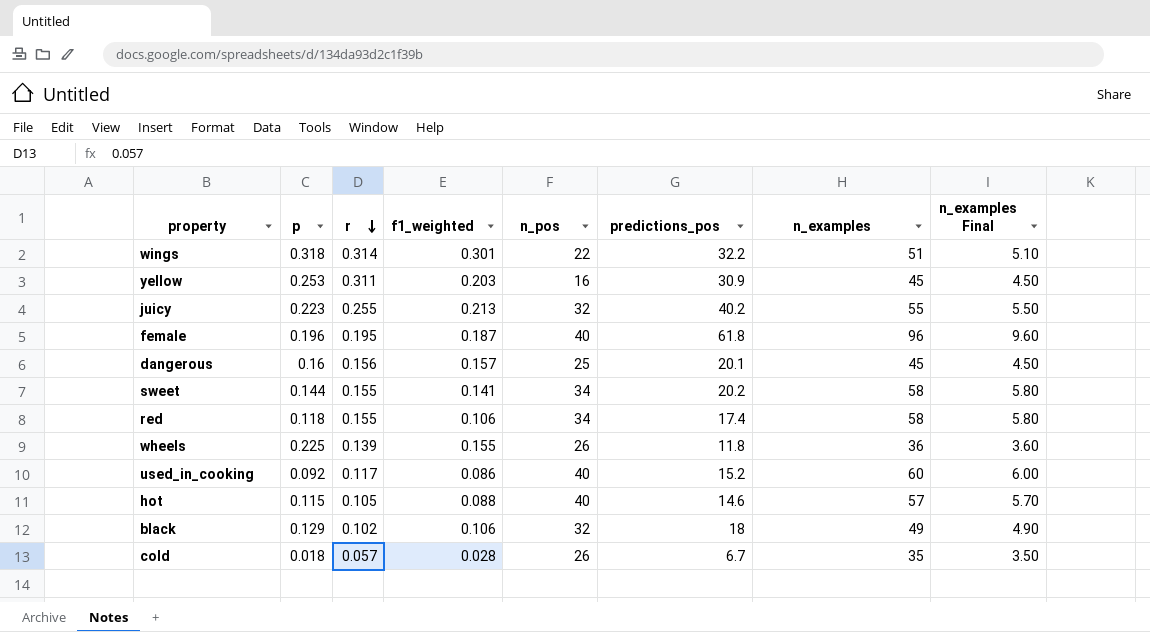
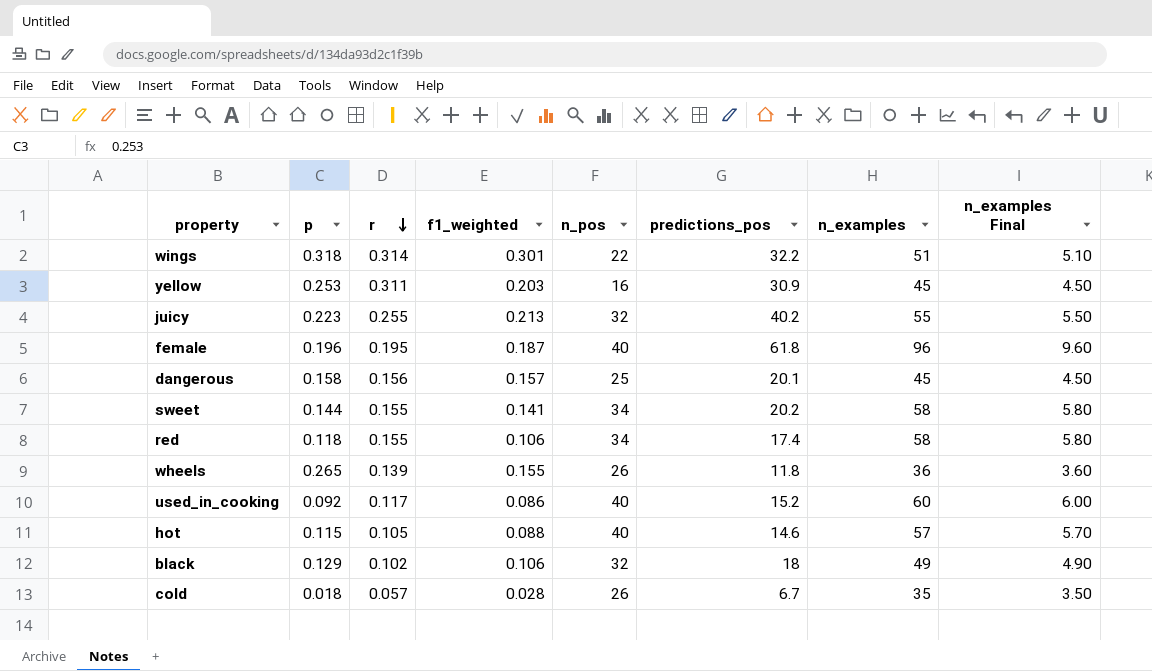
dangerous | p: 0.16 -> 0.158
wheels | p: 0.225 -> 0.265

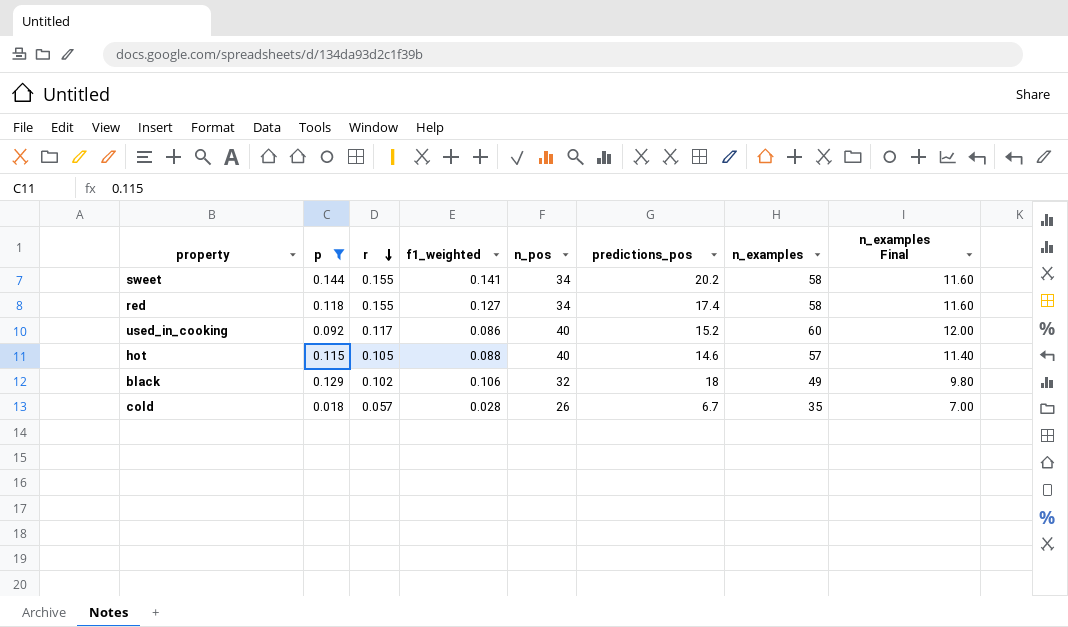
filter: none -> p <= 0.144
column n_examples Final | formula: [n_examples] * 0.1 -> [n_examples] * 0.2
red | f1_weighted: 0.106 -> 0.127

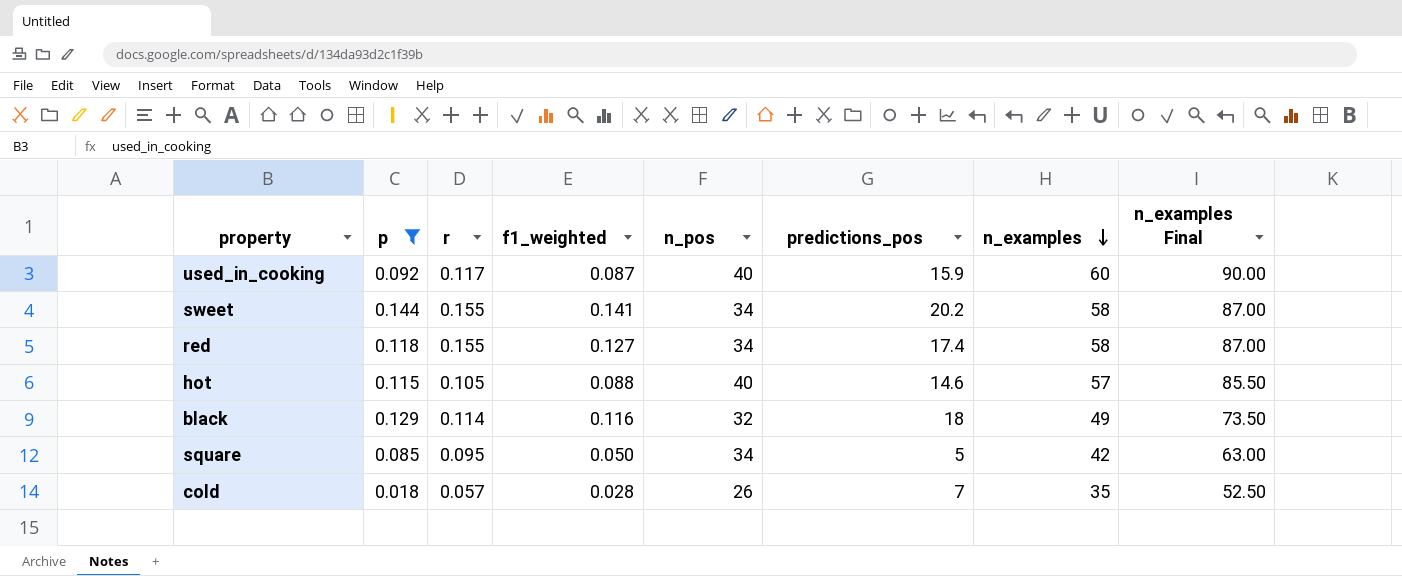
row order: r descending -> n_examples descending
column n_examples Final | formula: [n_examples] * 0.2 -> [n_examples] * 1.5
used_in_cooking | f1_weighted: 0.086 -> 0.087
used_in_cooking | predictions_pos: 15.2 -> 15.9
black | r: 0.102 -> 0.114
black | f1_weighted: 0.106 -> 0.116
row square: none -> 0.085 | 0.095 | 0.050 | 34 | 5 | 42 | 63.00
cold | predictions_pos: 6.7 -> 7

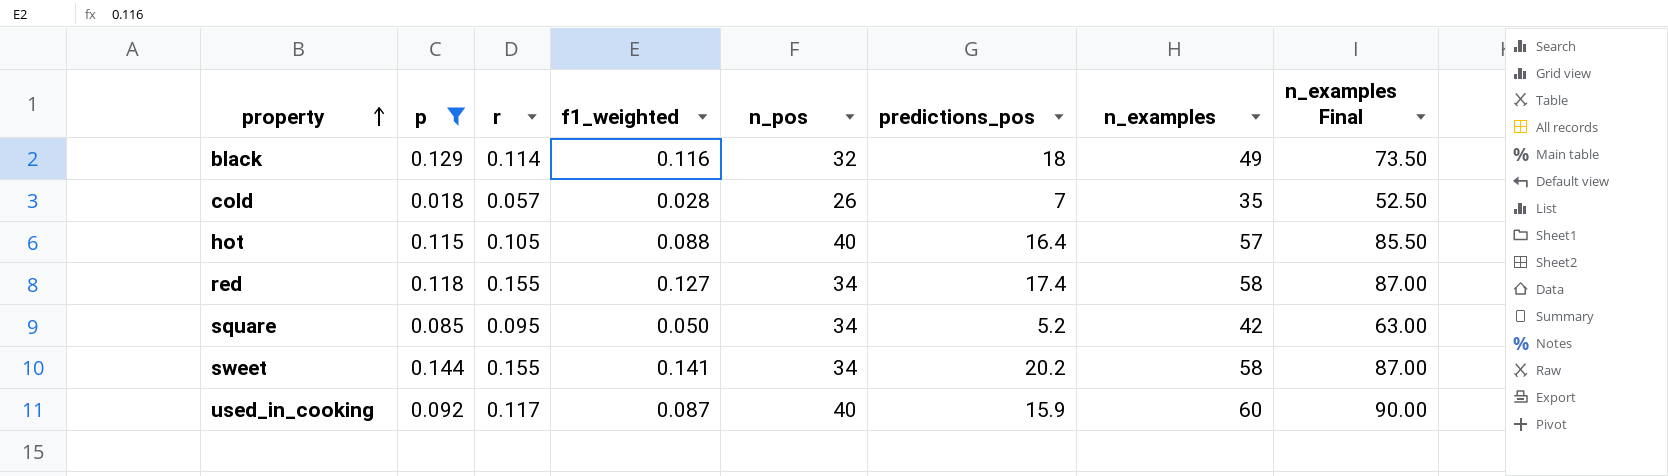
row order: n_examples descending -> property ascending
hot | predictions_pos: 14.6 -> 16.4
square | predictions_pos: 5 -> 5.2

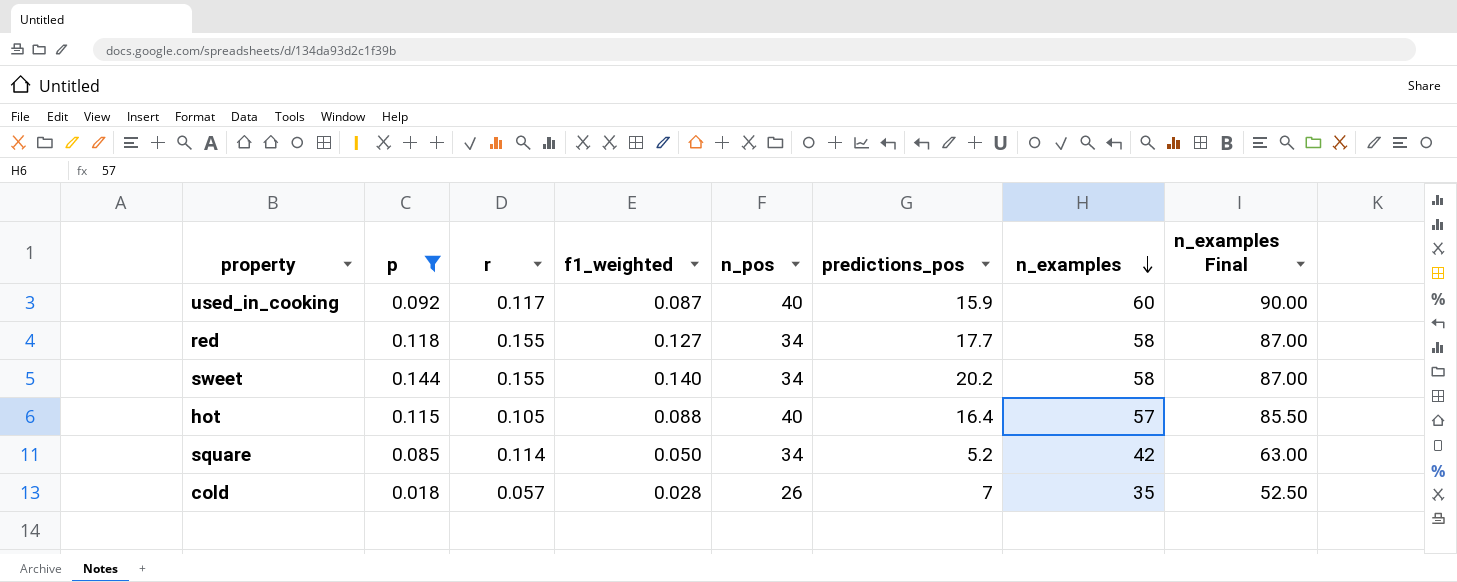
row order: property ascending -> n_examples descending
row black: 0.129 | 0.114 | 0.116 | 32 | 18 | 49 | 73.50 -> none
red | predictions_pos: 17.4 -> 17.7
sweet | f1_weighted: 0.141 -> 0.140
square | r: 0.095 -> 0.114

